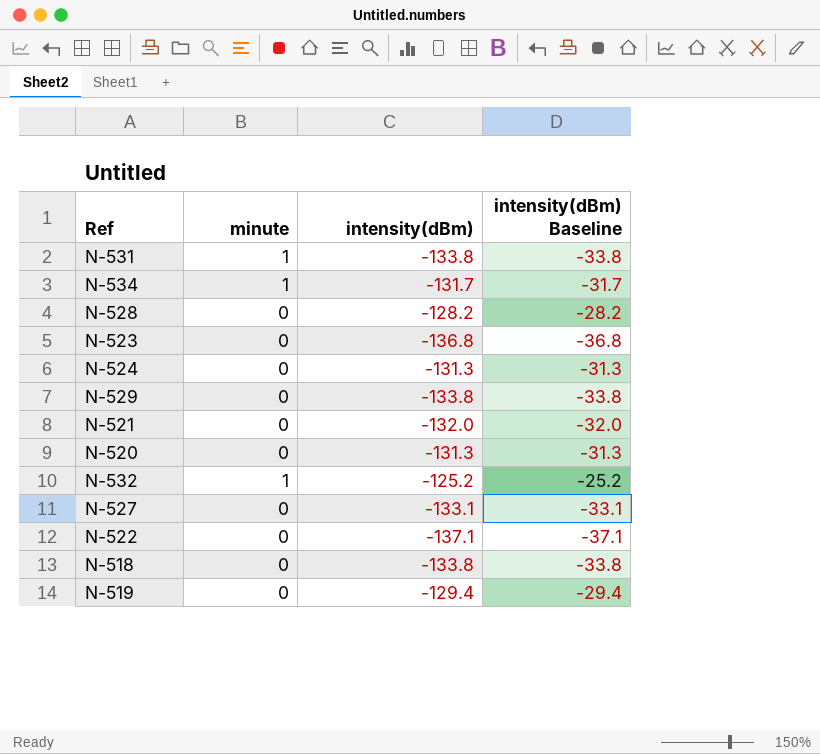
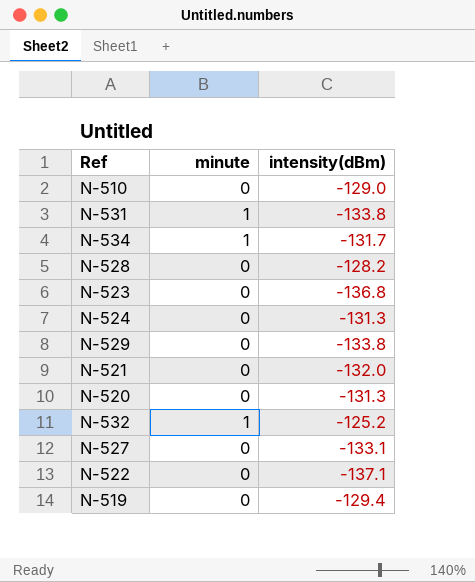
column intensity(dBm) Baseline | formula: [intensity(dBm)] + 100 -> none
row N-518: 0 | -133.8 | -33.8 -> none
row N-510: none -> 0 | -129.0

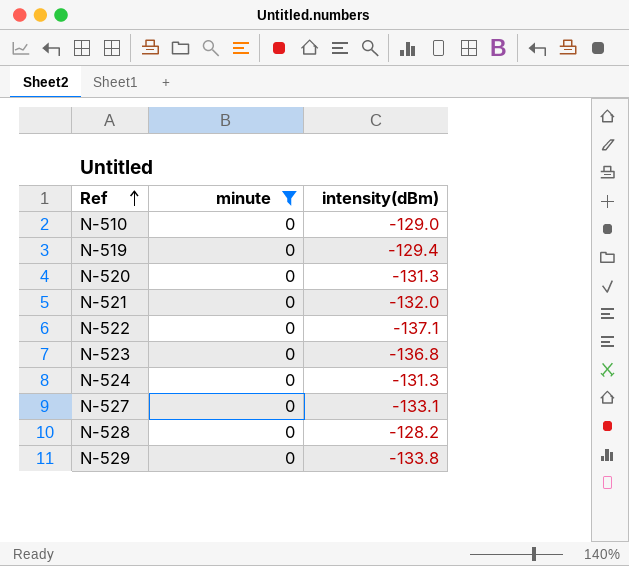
filter: none -> minute = 0
row order: none -> Ref ascending

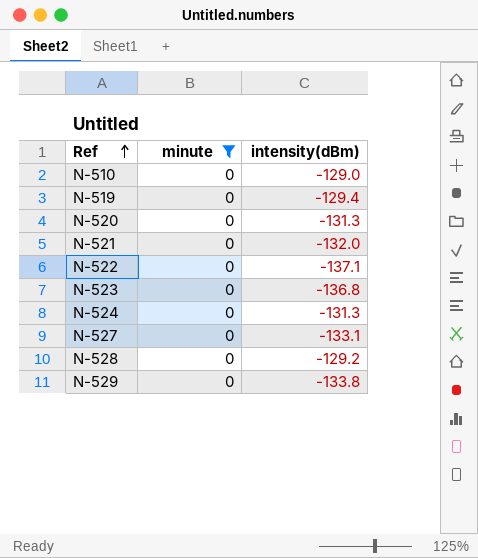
N-528 | intensity(dBm): -128.2 -> -129.2

